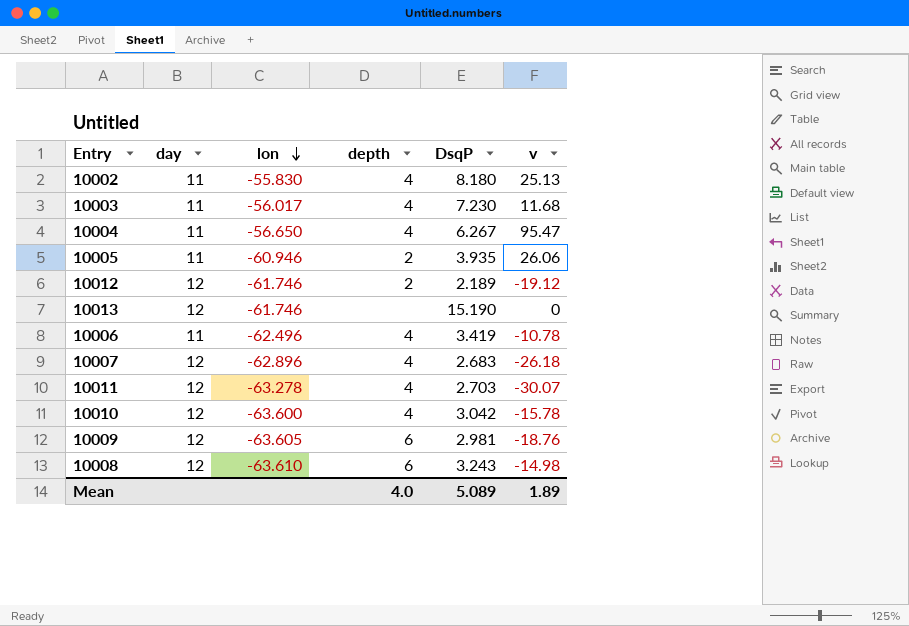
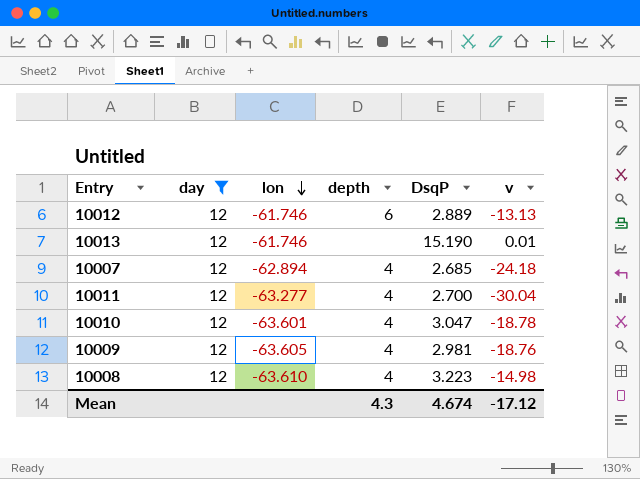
filter: none -> day = 12
10012 | depth: 2 -> 6
10012 | DsqP: 2.189 -> 2.889
10012 | v: -19.12 -> -13.13
10013 | v: 0 -> 0.01
10007 | lon: -62.896 -> -62.894
10007 | DsqP: 2.683 -> 2.685
10007 | v: -26.18 -> -24.18
10011 | lon: -63.278 -> -63.277
10011 | DsqP: 2.703 -> 2.700
10011 | v: -30.07 -> -30.04
10010 | lon: -63.600 -> -63.601
10010 | DsqP: 3.042 -> 3.047
10010 | v: -15.78 -> -18.78
10009 | depth: 6 -> 4
10008 | depth: 6 -> 4
10008 | DsqP: 3.243 -> 3.223
Mean | depth: 4.0 -> 4.3
Mean | DsqP: 5.089 -> 4.674
Mean | v: 1.89 -> -17.12

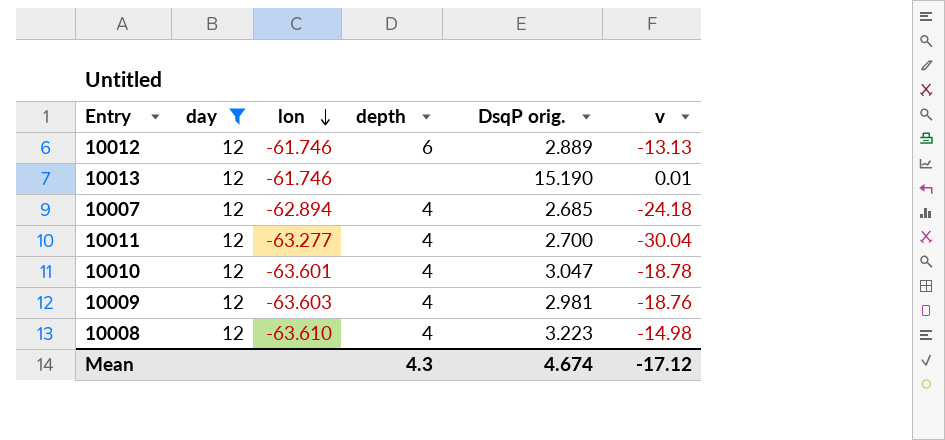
column name: DsqP -> DsqP orig.
10009 | lon: -63.605 -> -63.603

